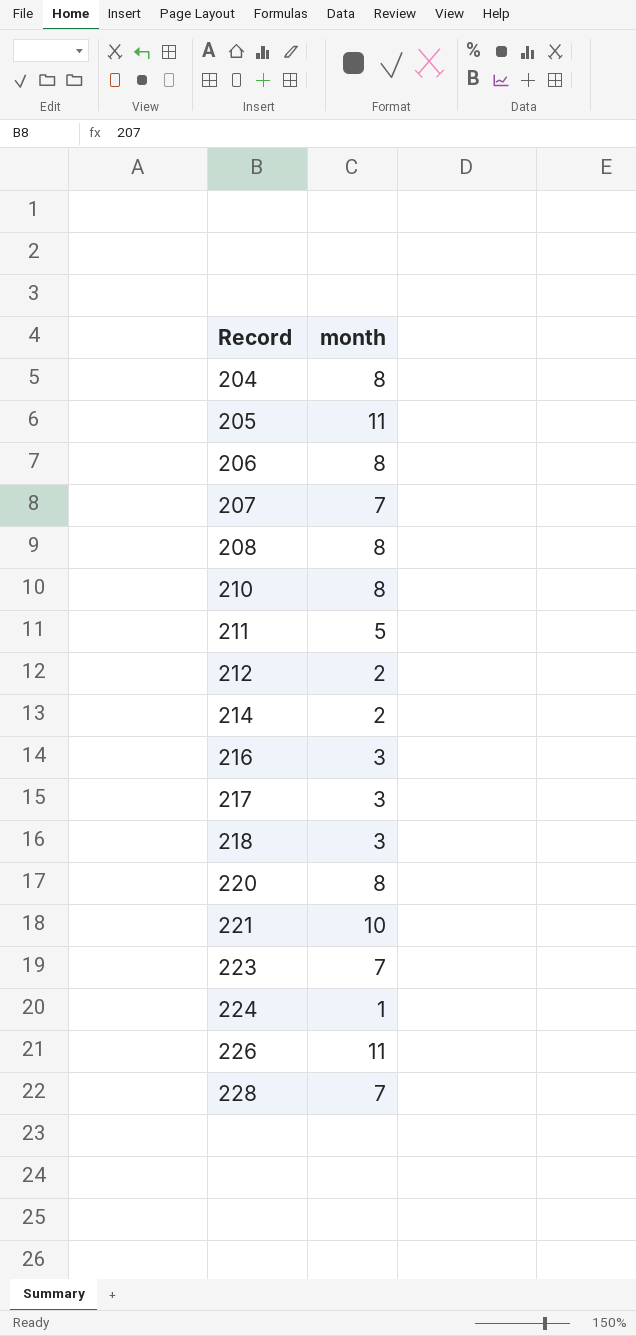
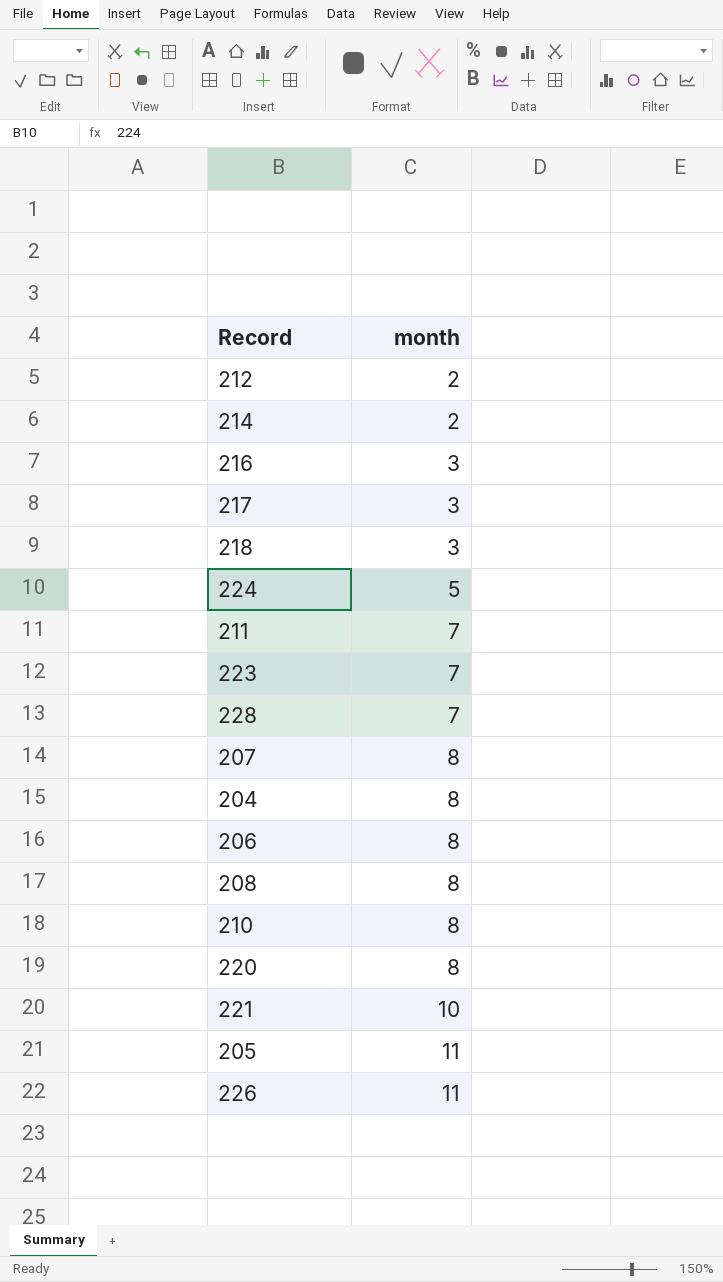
row order: Record ascending -> month ascending
224 | month: 1 -> 5
211 | month: 5 -> 7
207 | month: 7 -> 8

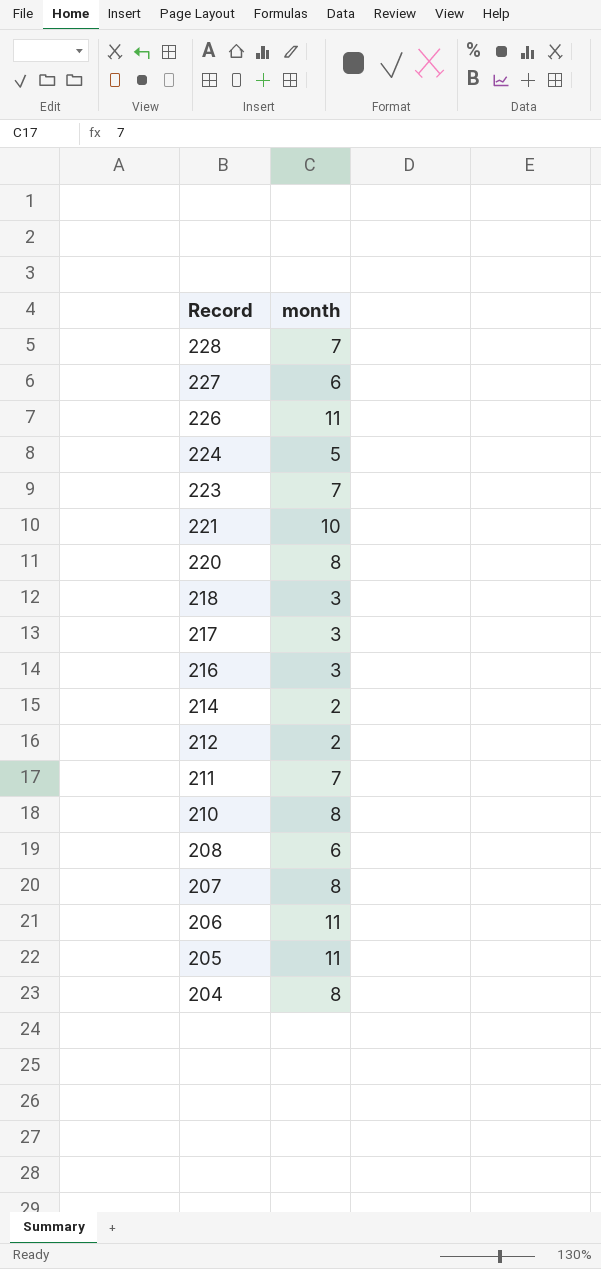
row order: month ascending -> Record descending
row 227: none -> 6
208 | month: 8 -> 6
206 | month: 8 -> 11

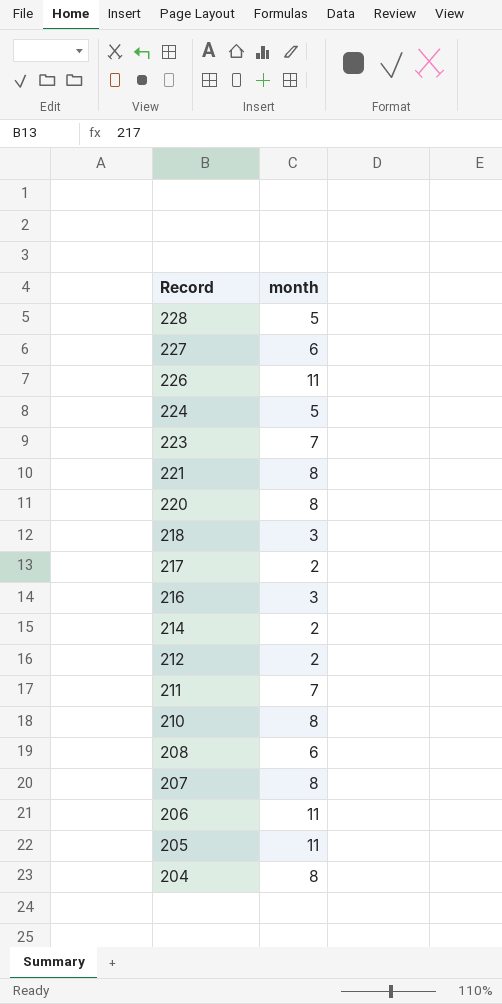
228 | month: 7 -> 5
221 | month: 10 -> 8
217 | month: 3 -> 2

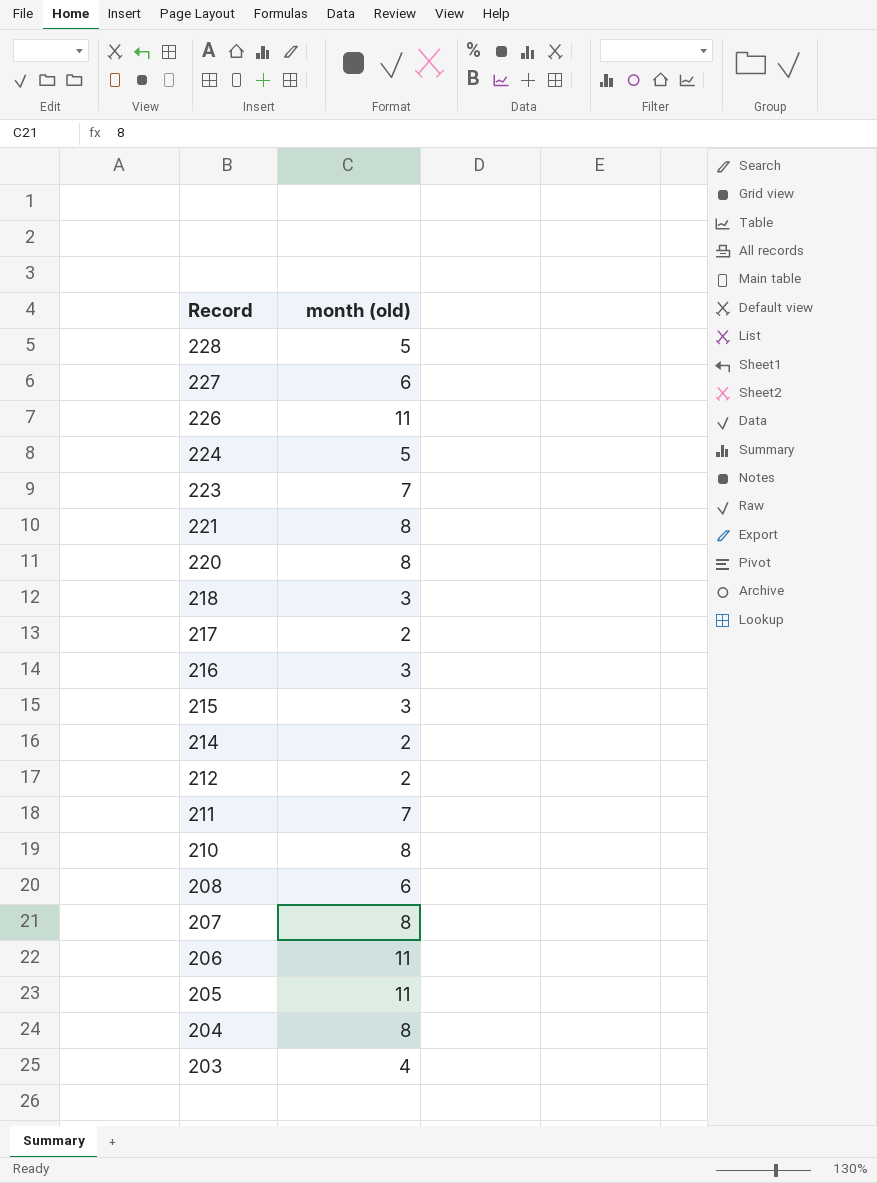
column name: month -> month (old)
row 215: none -> 3
row 203: none -> 4

